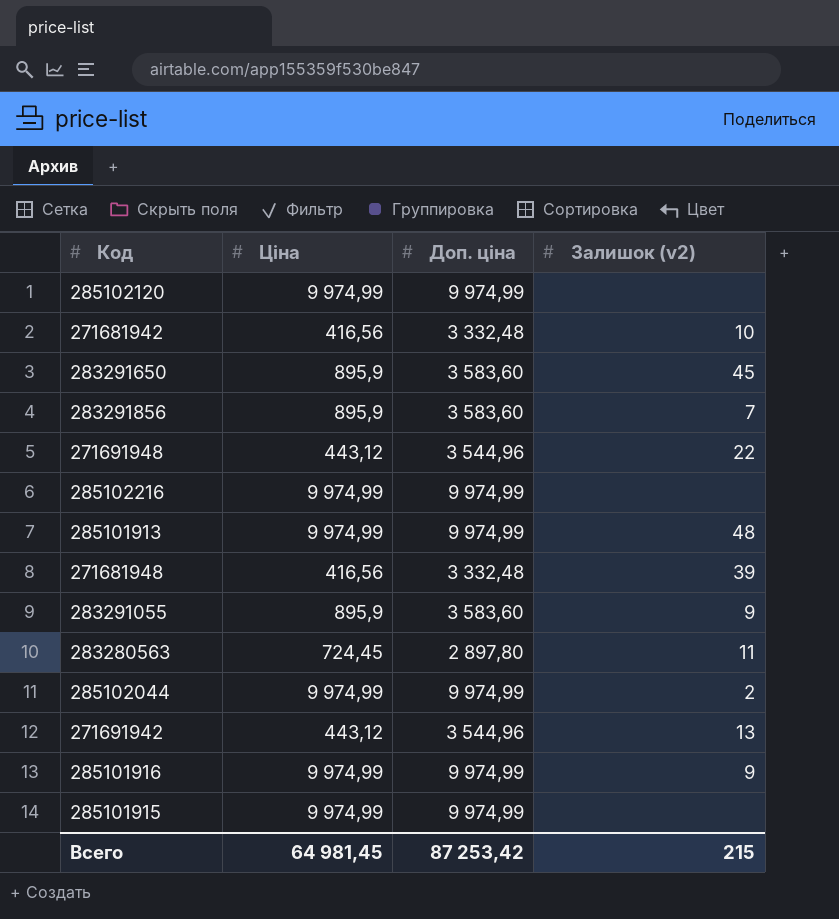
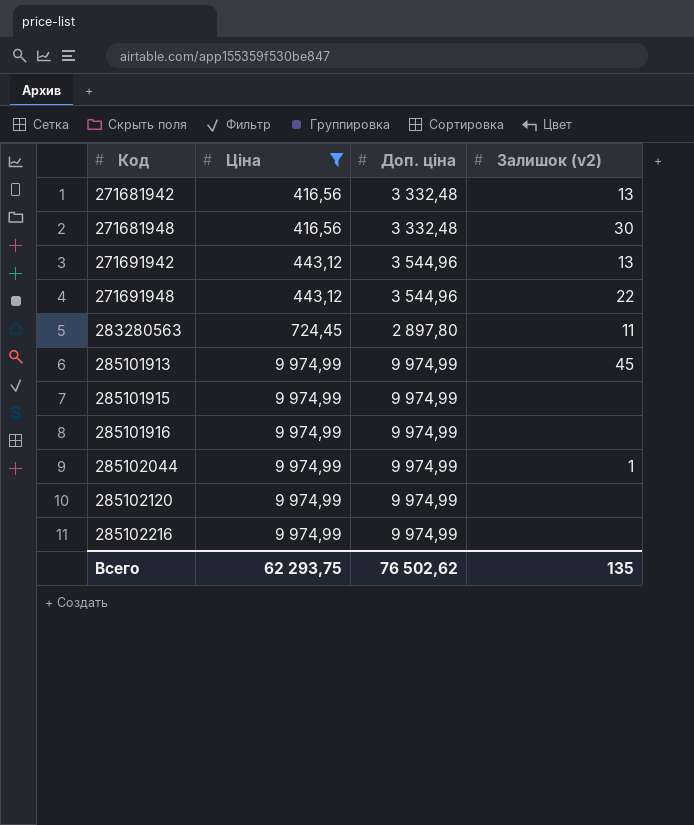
filter: none -> Ціна != 895,9
row order: none -> Код ascending
271681942 | Залишок (v2): 10 -> 13
271681948 | Залишок (v2): 39 -> 30
285101913 | Залишок (v2): 48 -> 45
285101916 | Залишок (v2): 9 -> none
285102044 | Залишок (v2): 2 -> 1
Всего | Ціна: 64 981,45 -> 62 293,75
Всего | Доп. ціна: 87 253,42 -> 76 502,62
Всего | Залишок (v2): 215 -> 135

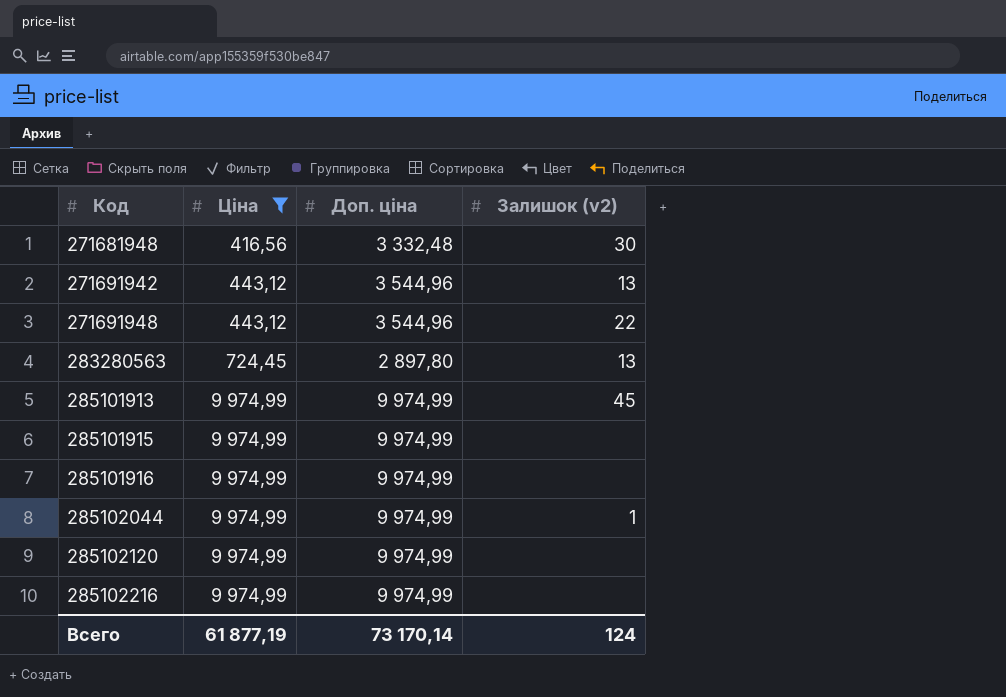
row 271681942: 416,56 | 3 332,48 | 13 -> none
283280563 | Залишок (v2): 11 -> 13
Всего | Ціна: 62 293,75 -> 61 877,19
Всего | Доп. ціна: 76 502,62 -> 73 170,14
Всего | Залишок (v2): 135 -> 124

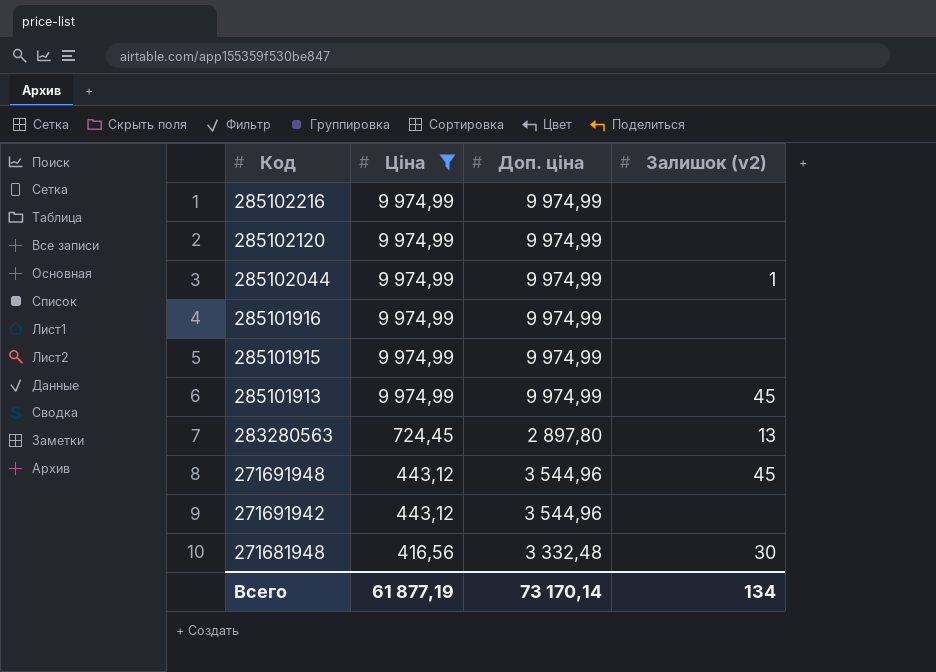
row order: Код ascending -> Код descending
271691948 | Залишок (v2): 22 -> 45
271691942 | Залишок (v2): 13 -> none
Всего | Залишок (v2): 124 -> 134

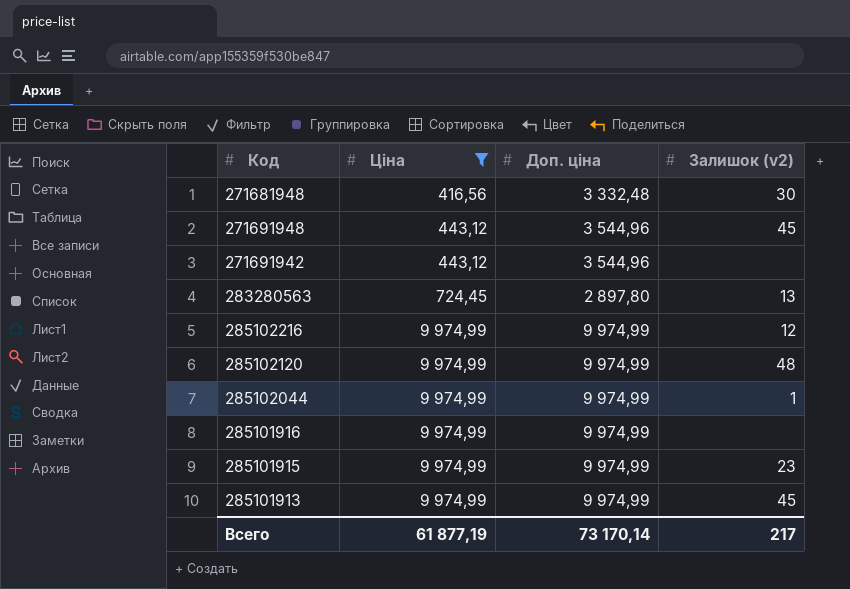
row order: Код descending -> Ціна ascending
285102216 | Залишок (v2): none -> 12
285102120 | Залишок (v2): none -> 48
285101915 | Залишок (v2): none -> 23
Всего | Залишок (v2): 134 -> 217

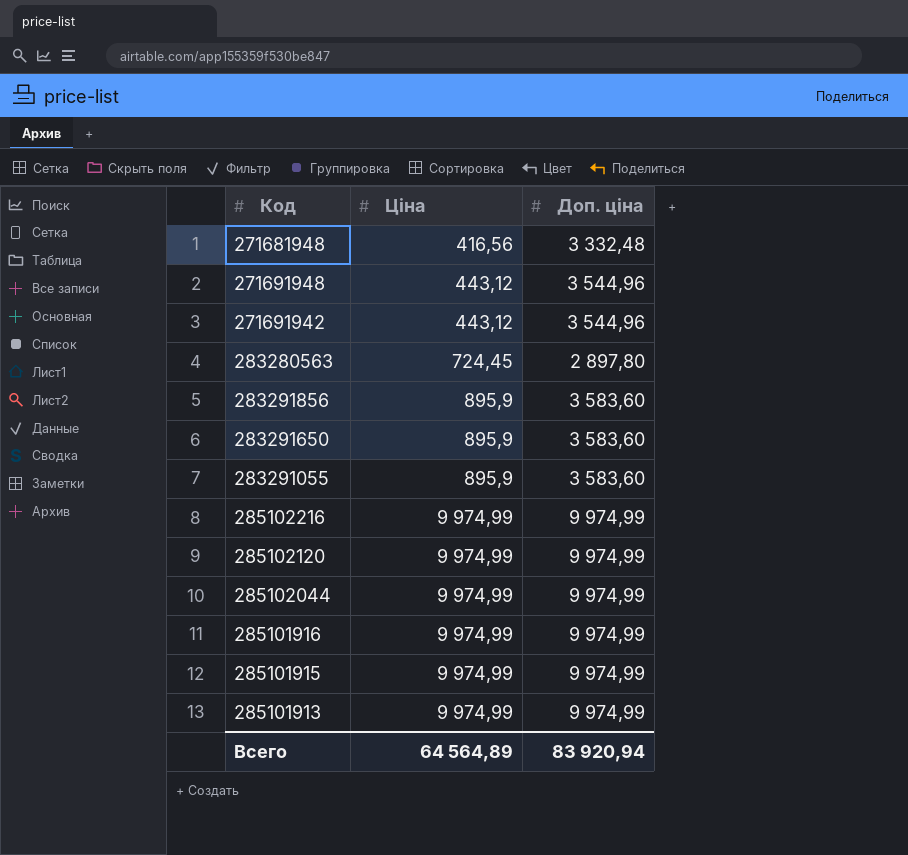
filter: Ціна != 895,9 -> none
column Залишок (v2) | position: 4 -> none
Всего | Ціна: 61 877,19 -> 64 564,89
Всего | Доп. ціна: 73 170,14 -> 83 920,94

